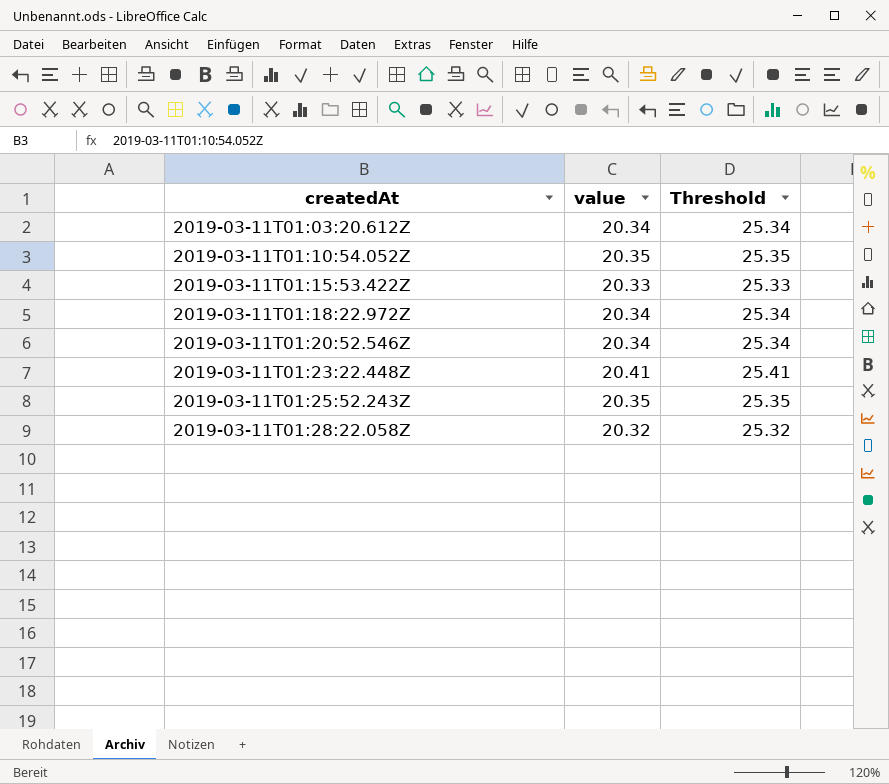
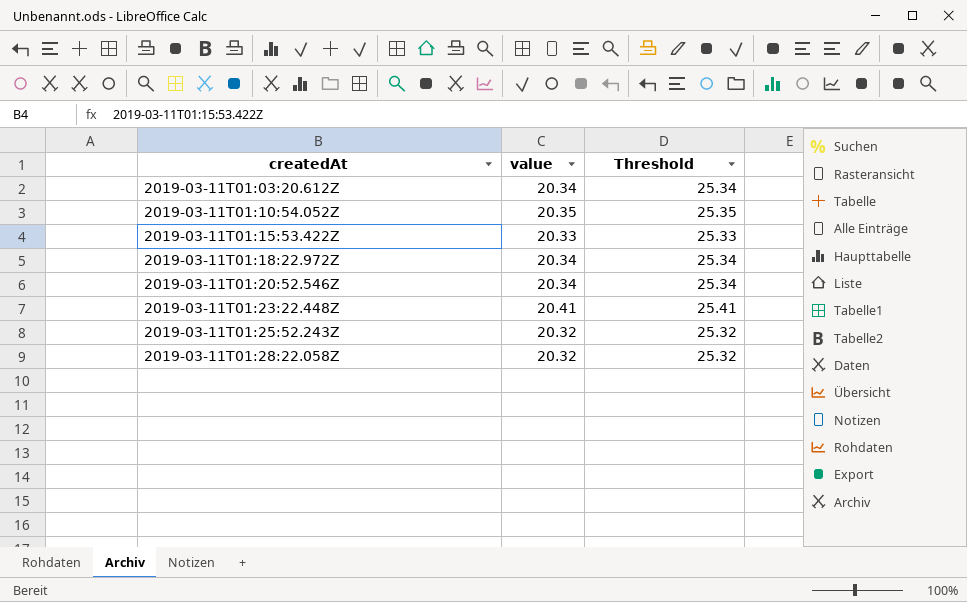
2019-03-11T01:25:52.243Z | value: 20.35 -> 20.32
2019-03-11T01:25:52.243Z | Threshold: 25.35 -> 25.32

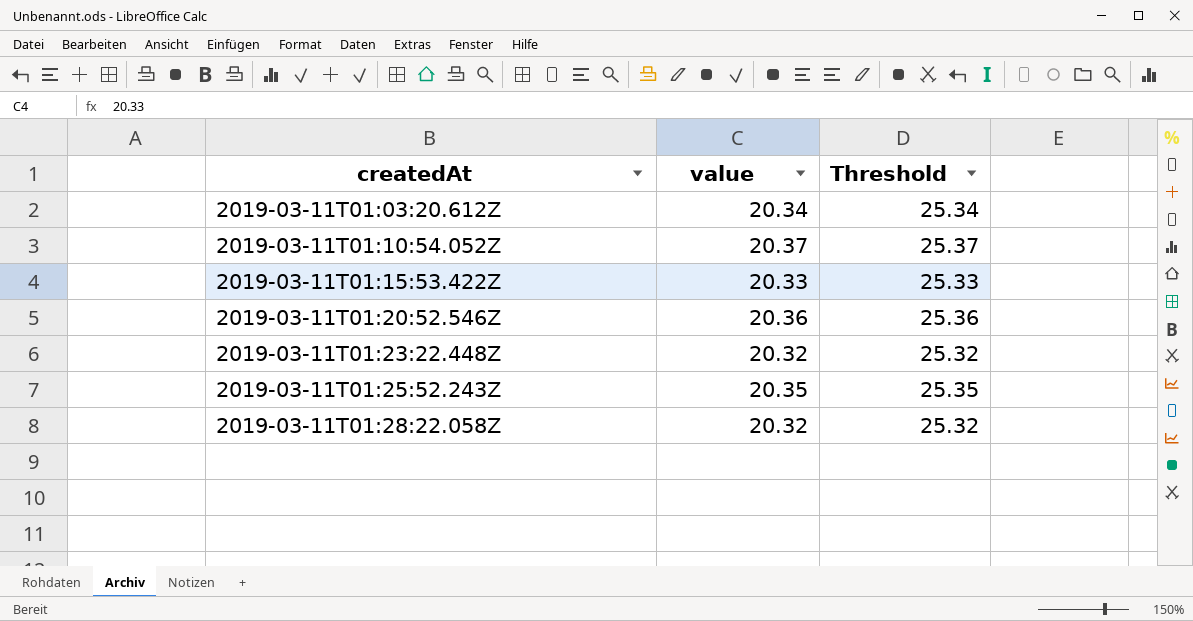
row 2019-03-11T01:18:22.972Z: 20.34 | 25.34 -> none
2019-03-11T01:10:54.052Z | value: 20.35 -> 20.37
2019-03-11T01:10:54.052Z | Threshold: 25.35 -> 25.37
2019-03-11T01:20:52.546Z | value: 20.34 -> 20.36
2019-03-11T01:20:52.546Z | Threshold: 25.34 -> 25.36
2019-03-11T01:23:22.448Z | value: 20.41 -> 20.32
2019-03-11T01:23:22.448Z | Threshold: 25.41 -> 25.32
2019-03-11T01:25:52.243Z | value: 20.32 -> 20.35
2019-03-11T01:25:52.243Z | Threshold: 25.32 -> 25.35

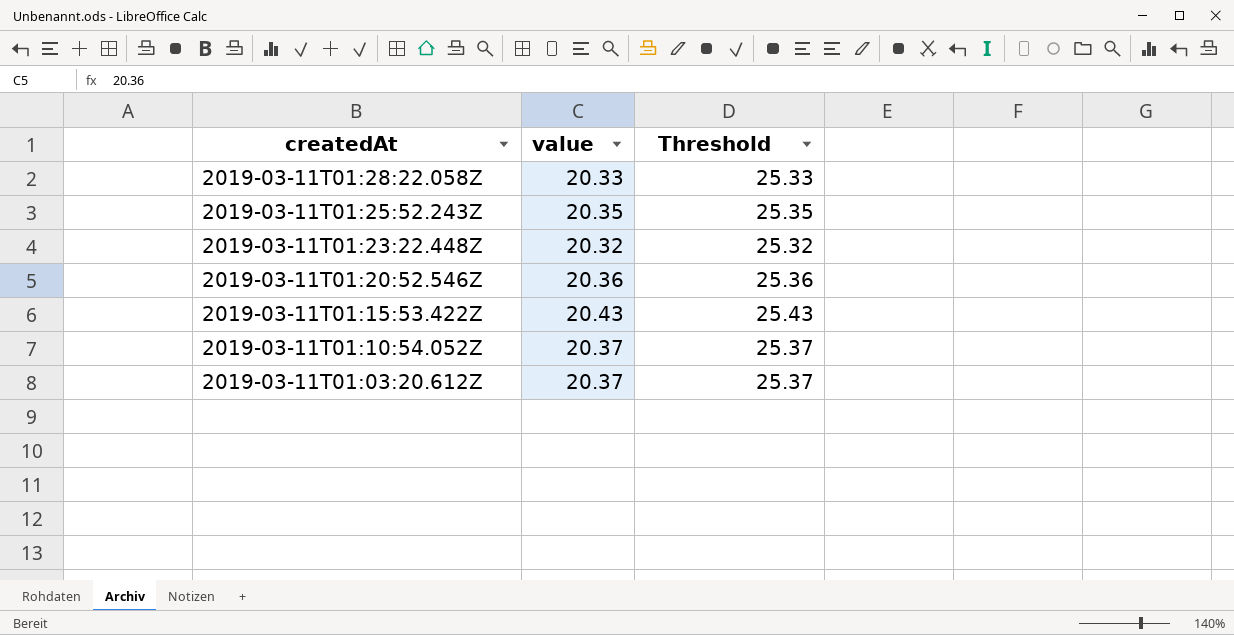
row order: createdAt ascending -> createdAt descending
2019-03-11T01:28:22.058Z | value: 20.32 -> 20.33
2019-03-11T01:28:22.058Z | Threshold: 25.32 -> 25.33
2019-03-11T01:15:53.422Z | value: 20.33 -> 20.43
2019-03-11T01:15:53.422Z | Threshold: 25.33 -> 25.43
2019-03-11T01:03:20.612Z | value: 20.34 -> 20.37
2019-03-11T01:03:20.612Z | Threshold: 25.34 -> 25.37

